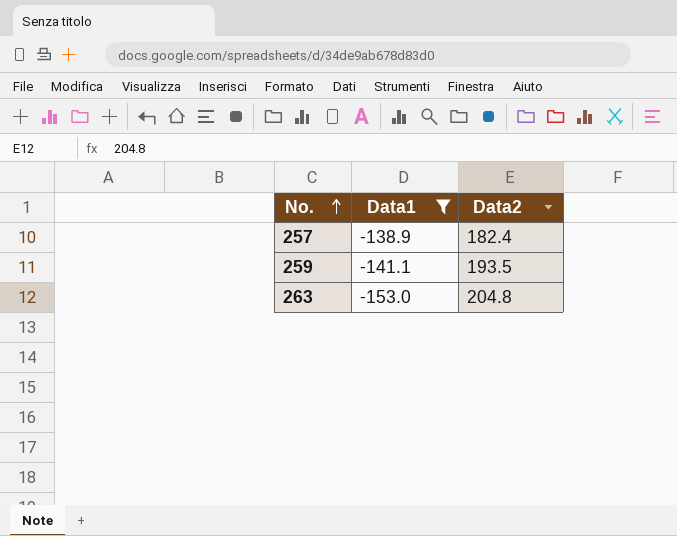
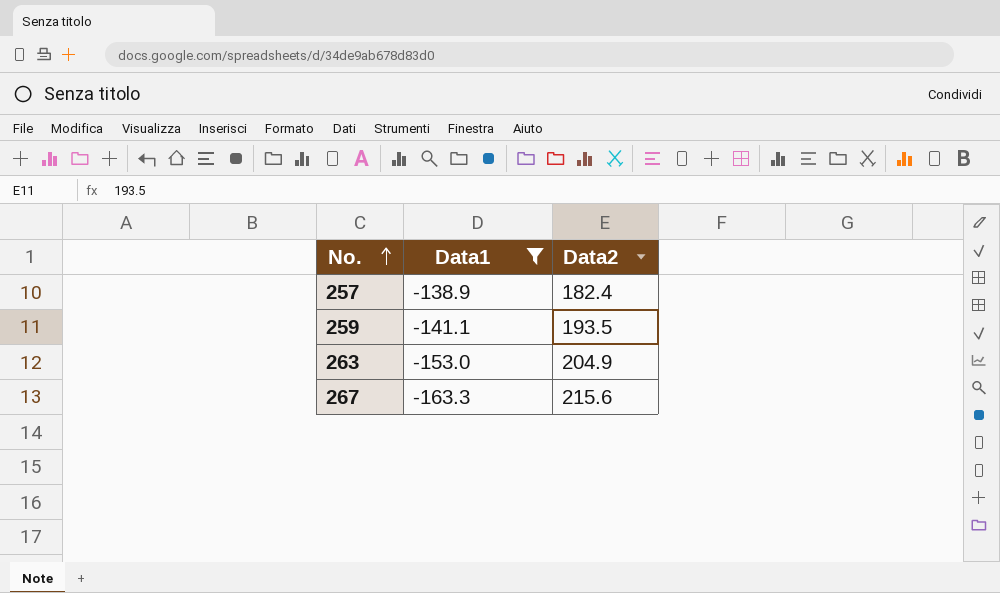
263 | Data2: 204.8 -> 204.9
row 267: none -> -163.3 | 215.6

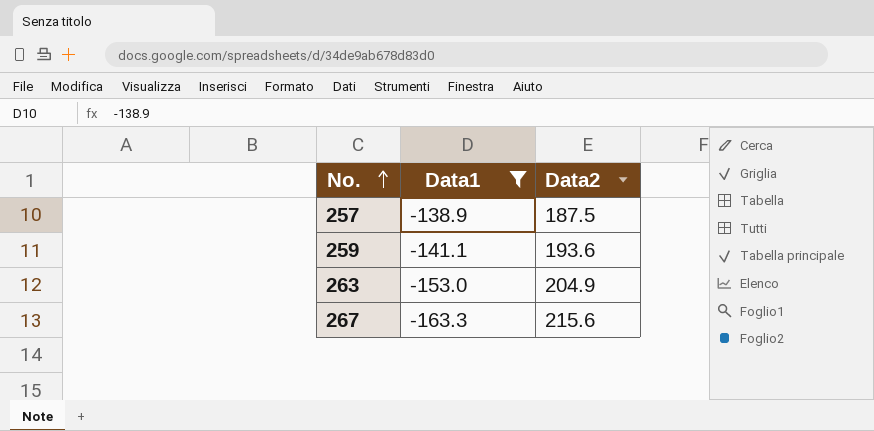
257 | Data2: 182.4 -> 187.5
259 | Data2: 193.5 -> 193.6

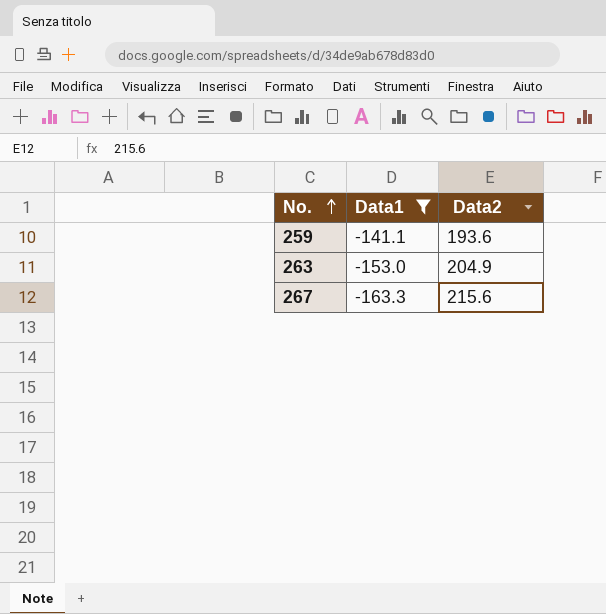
row 257: -138.9 | 187.5 -> none

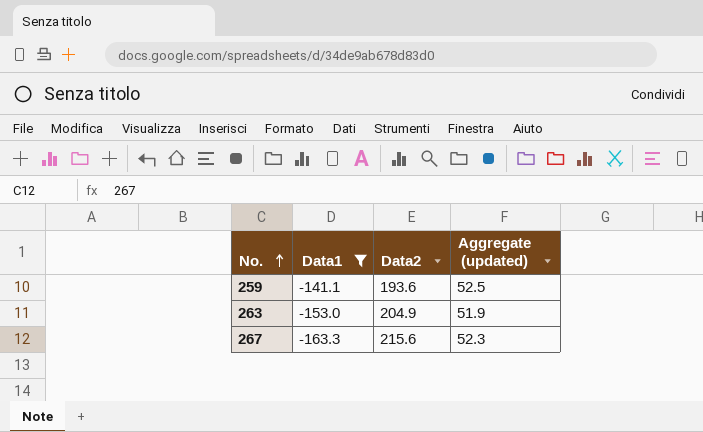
column Aggregate (updated) | formula: none -> [Data1] + [Data2]

